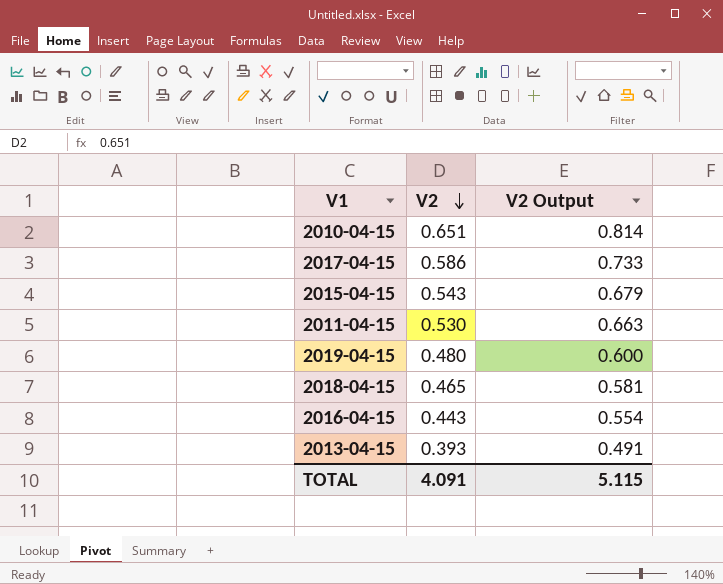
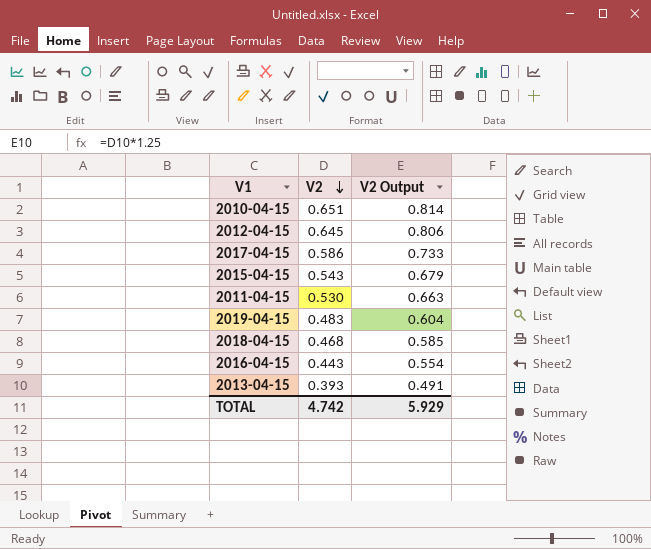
row 2012-04-15: none -> 0.645 | 0.806
2019-04-15 | V2: 0.480 -> 0.483
2019-04-15 | V2 Output: 0.600 -> 0.604
2018-04-15 | V2: 0.465 -> 0.468
2018-04-15 | V2 Output: 0.581 -> 0.585
TOTAL | V2: 4.091 -> 4.742
TOTAL | V2 Output: 5.115 -> 5.929

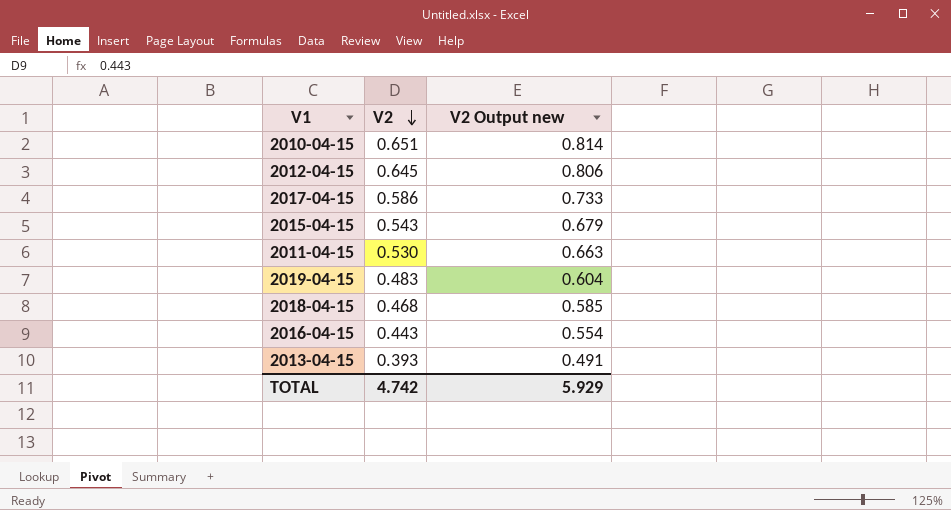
column name: V2 Output -> V2 Output new

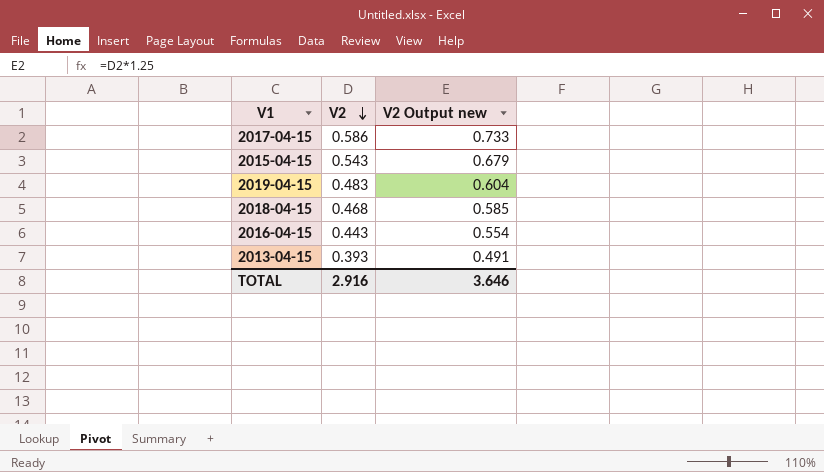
row 2010-04-15: 0.651 | 0.814 -> none
row 2012-04-15: 0.645 | 0.806 -> none
row 2011-04-15: 0.530 | 0.663 -> none
TOTAL | V2: 4.742 -> 2.916
TOTAL | V2 Output new: 5.929 -> 3.646

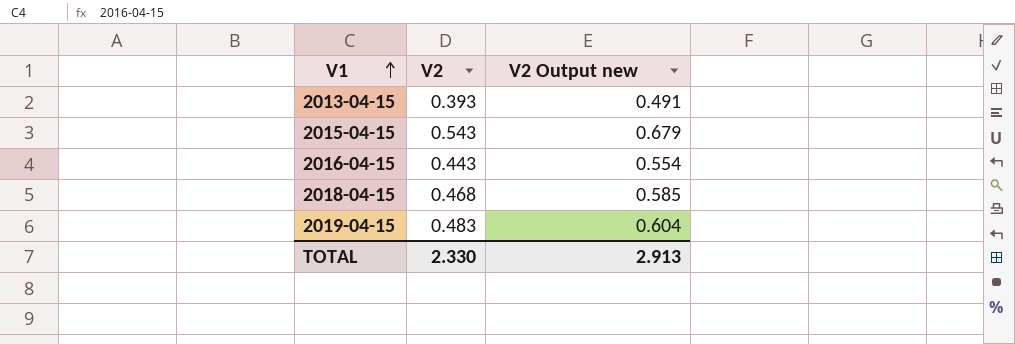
row order: V2 descending -> V1 ascending
row 2017-04-15: 0.586 | 0.733 -> none
TOTAL | V2: 2.916 -> 2.330
TOTAL | V2 Output new: 3.646 -> 2.913

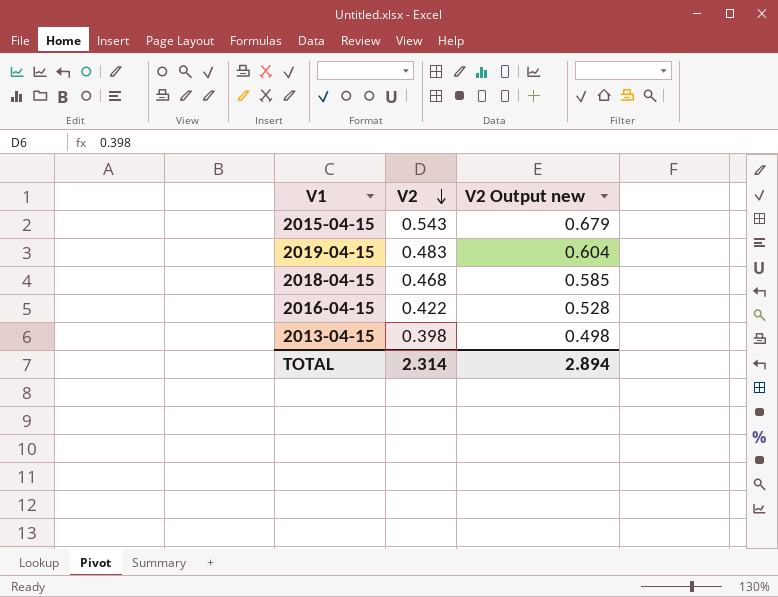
row order: V1 ascending -> V2 descending
2016-04-15 | V2: 0.443 -> 0.422
2016-04-15 | V2 Output new: 0.554 -> 0.528
2013-04-15 | V2: 0.393 -> 0.398
2013-04-15 | V2 Output new: 0.491 -> 0.498
TOTAL | V2: 2.330 -> 2.314
TOTAL | V2 Output new: 2.913 -> 2.894

